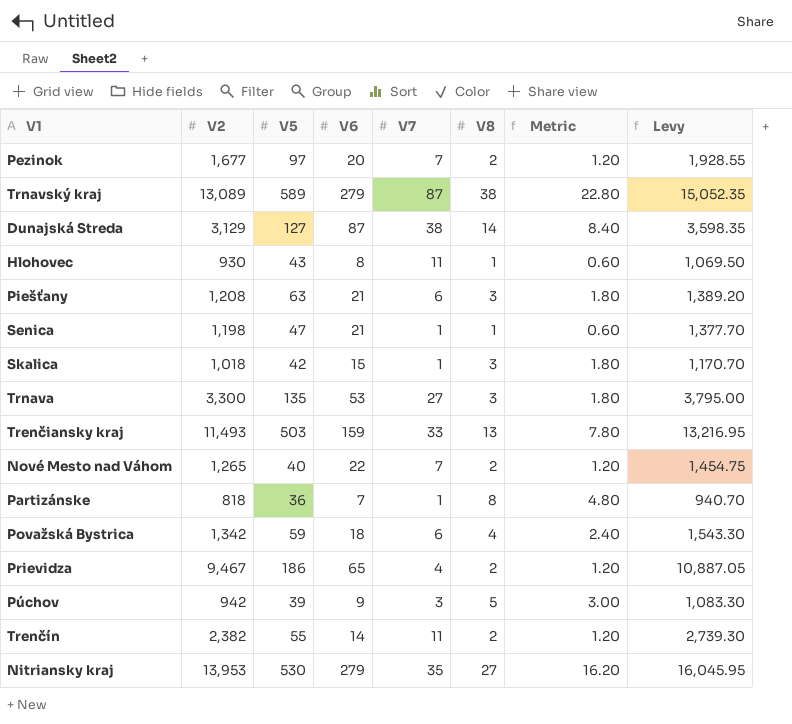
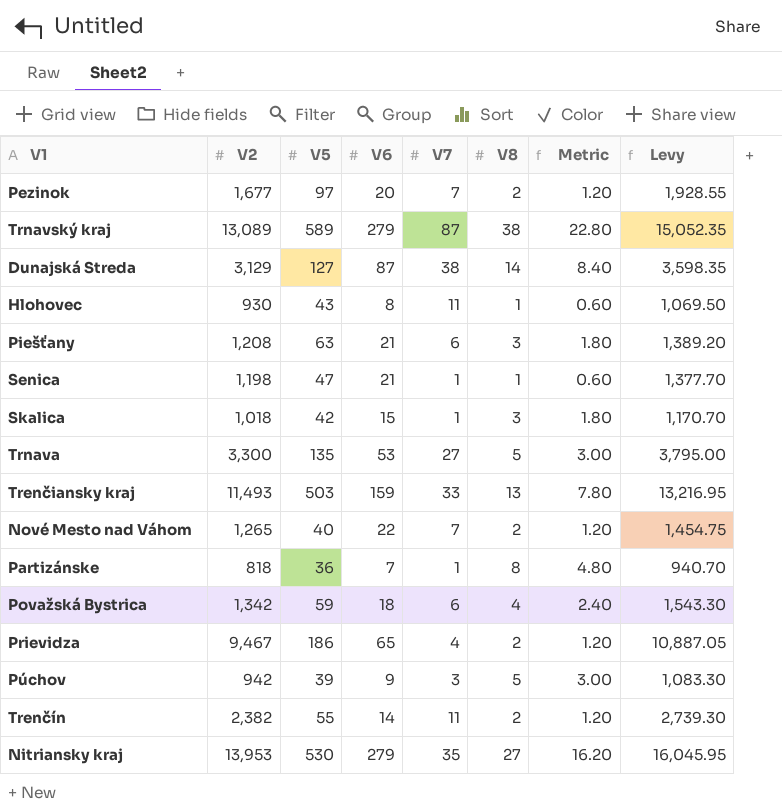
Trnava | V8: 3 -> 5
Trnava | Metric: 1.80 -> 3.00

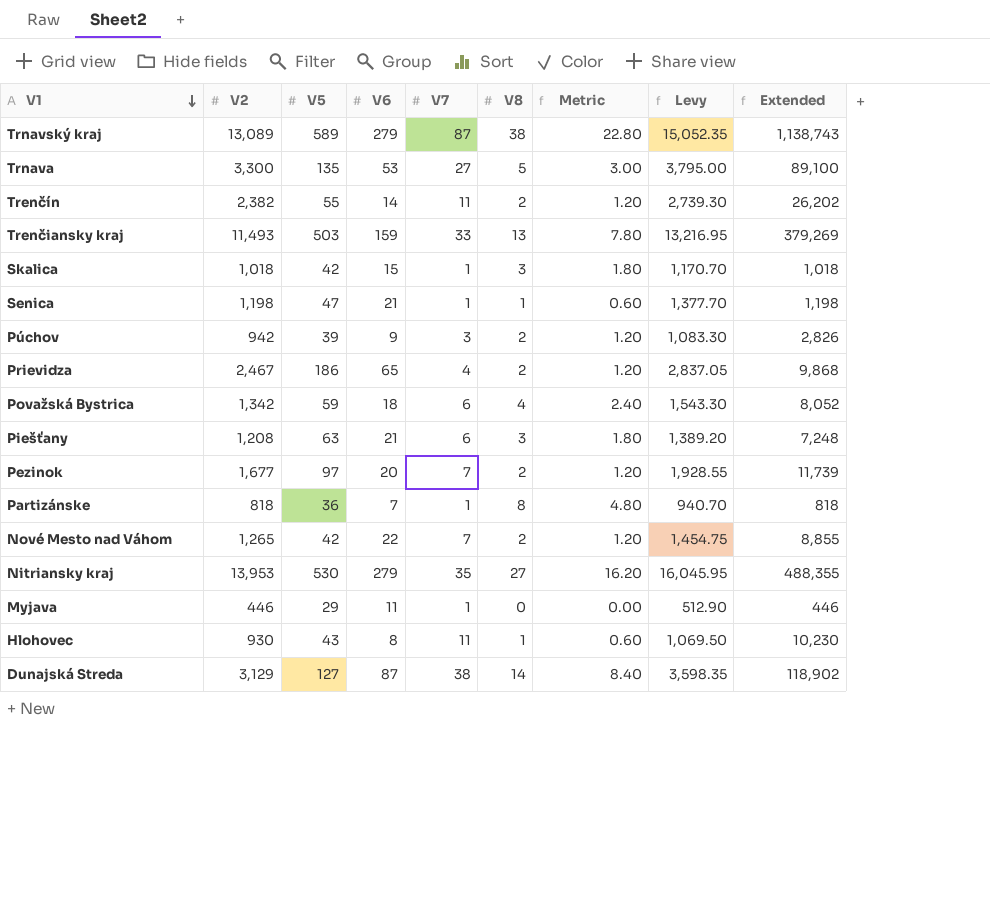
row order: none -> V1 descending
column Extended | formula: none -> [V2] * [V7]
Púchov | V8: 5 -> 2
Púchov | Metric: 3.00 -> 1.20
Prievidza | V2: 9,467 -> 2,467
Prievidza | Levy: 10,887.05 -> 2,837.05
Nové Mesto nad Váhom | V5: 40 -> 42
row Myjava: none -> 446 | 29 | 11 | 1 | 0 | 0.00 | 512.90 | 446

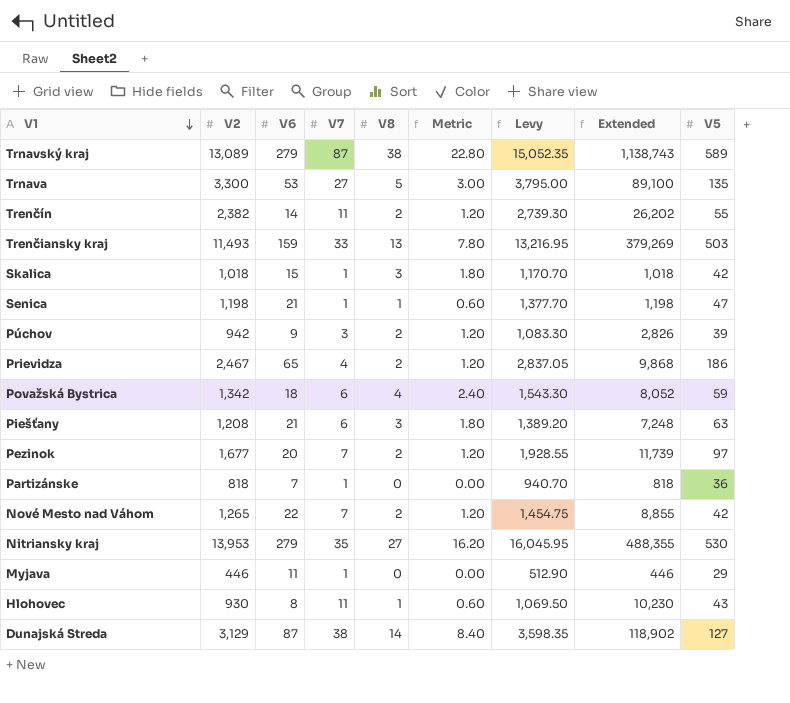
column V5 | position: 3 -> 9
Partizánske | V8: 8 -> 0
Partizánske | Metric: 4.80 -> 0.00

